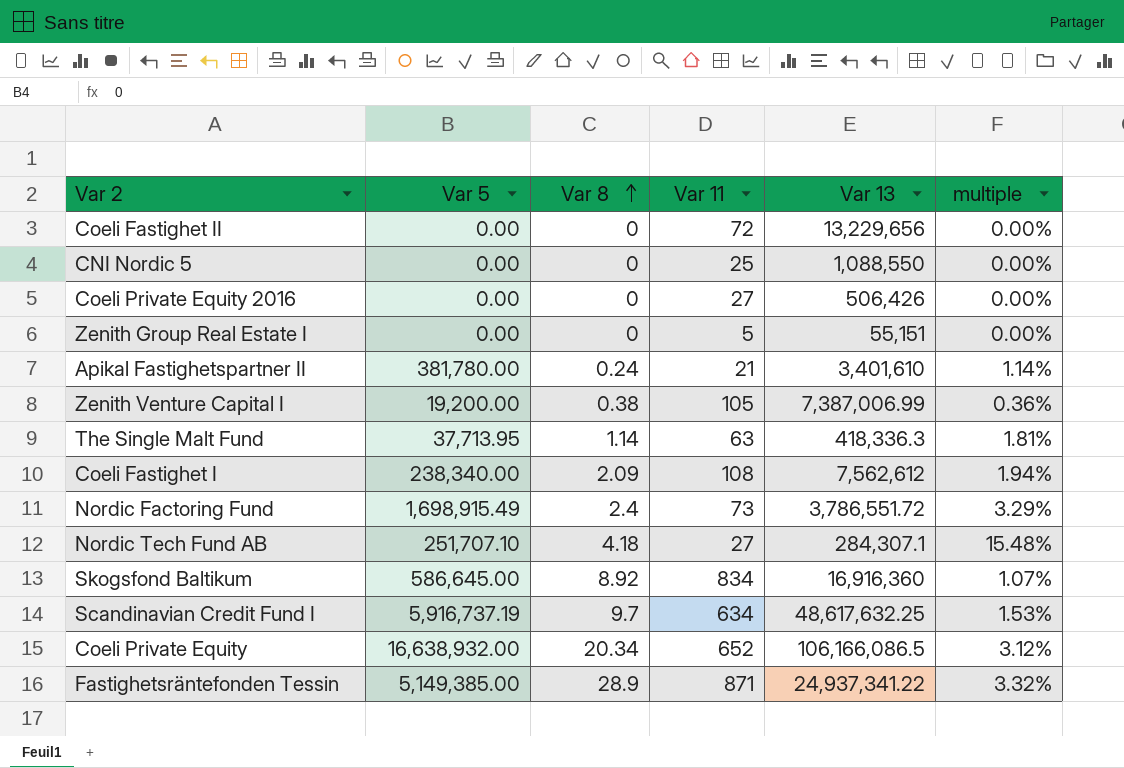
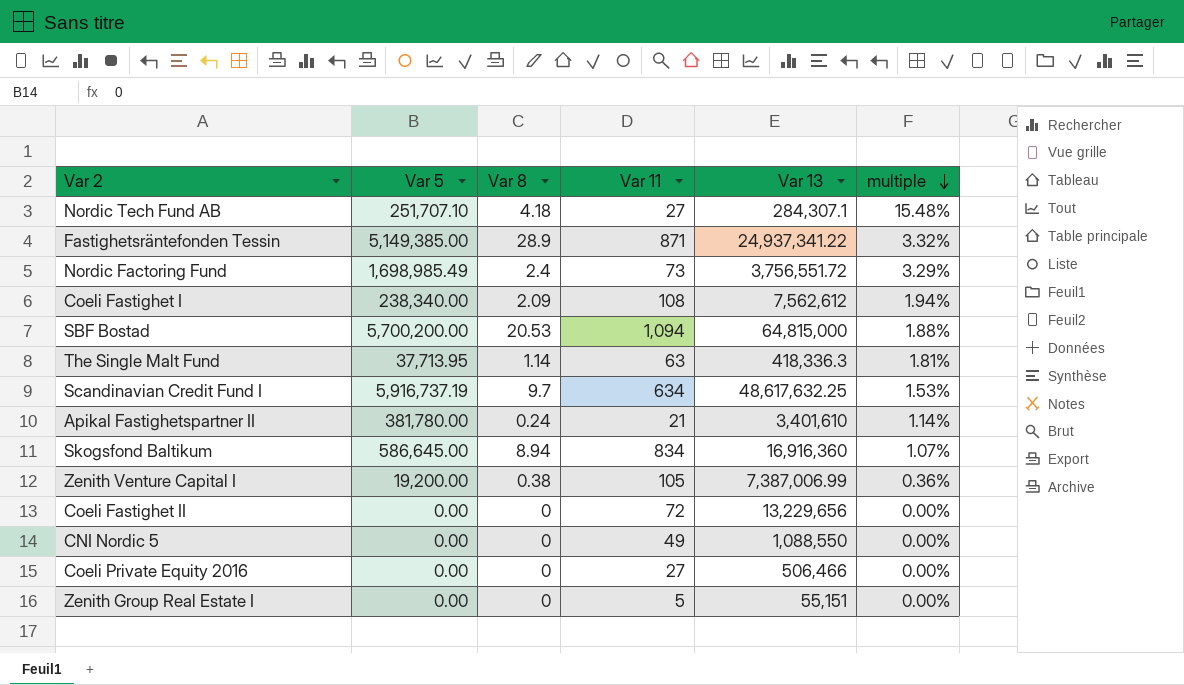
row order: Var 8 ascending -> multiple descending
row Coeli Private Equity: 16,638,932.00 | 20.34 | 652 | 106,166,086.5 | 3.12% -> none
Nordic Factoring Fund | Var 5: 1,698,915.49 -> 1,698,985.49
Nordic Factoring Fund | Var 13: 3,786,551.72 -> 3,756,551.72
row SBF Bostad: none -> 5,700,200.00 | 20.53 | 1,094 | 64,815,000 | 1.88%
Skogsfond Baltikum | Var 8: 8.92 -> 8.94
CNI Nordic 5 | Var 11: 25 -> 49
Coeli Private Equity 2016 | Var 13: 506,426 -> 506,466

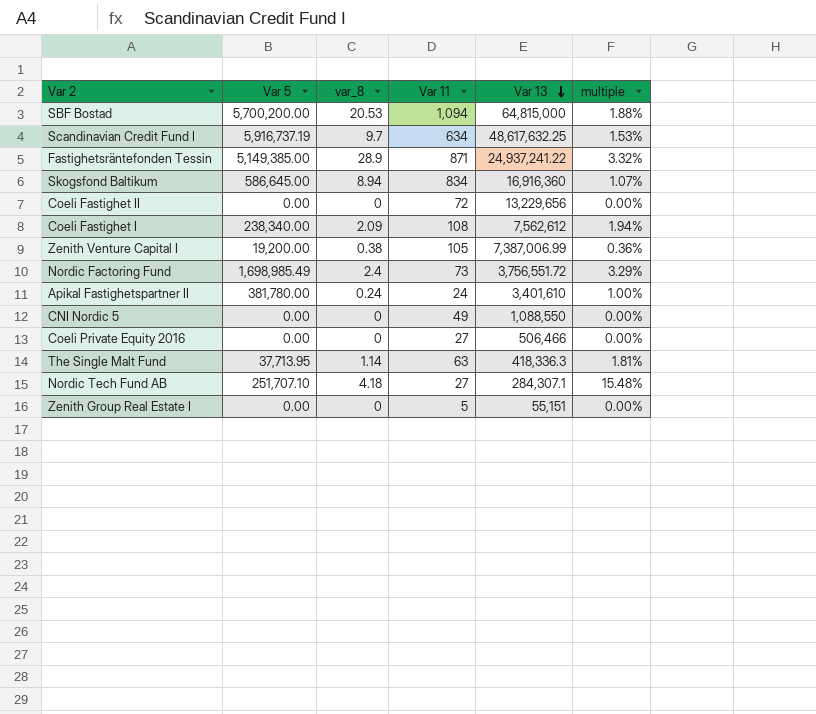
row order: multiple descending -> Var 13 descending
column name: Var 8 -> var_8
Fastighetsräntefonden Tessin | Var 13: 24,937,341.22 -> 24,937,241.22
Apikal Fastighetspartner II | Var 11: 21 -> 24
Apikal Fastighetspartner II | multiple: 1.14% -> 1.00%

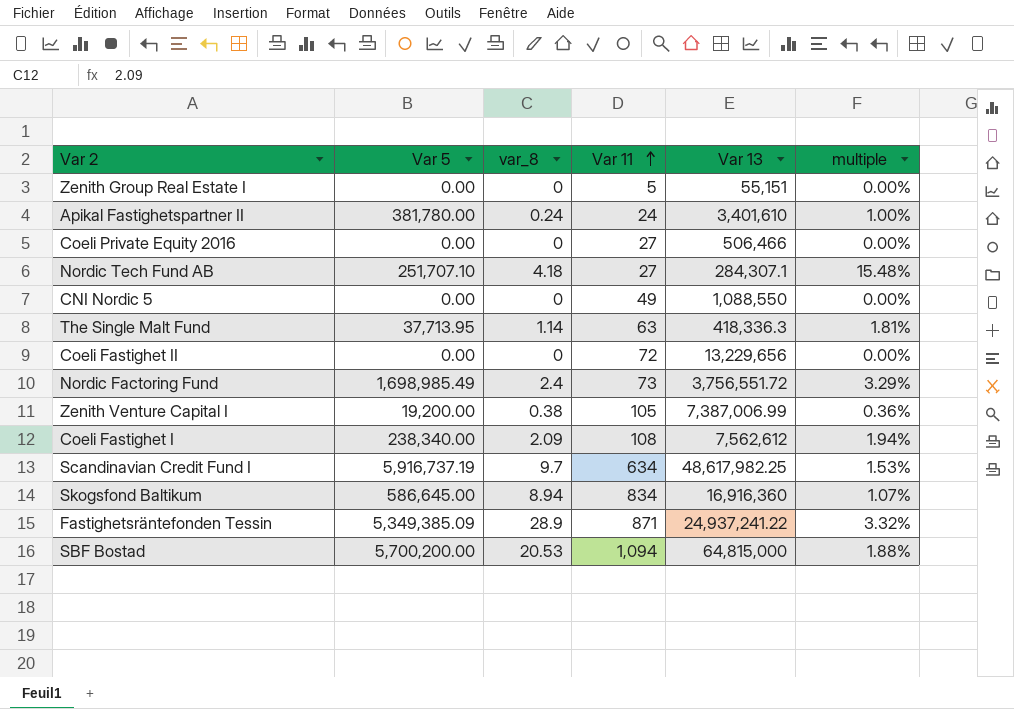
row order: Var 13 descending -> Var 11 ascending
Scandinavian Credit Fund I | Var 13: 48,617,632.25 -> 48,617,982.25
Fastighetsräntefonden Tessin | Var 5: 5,149,385.00 -> 5,349,385.09

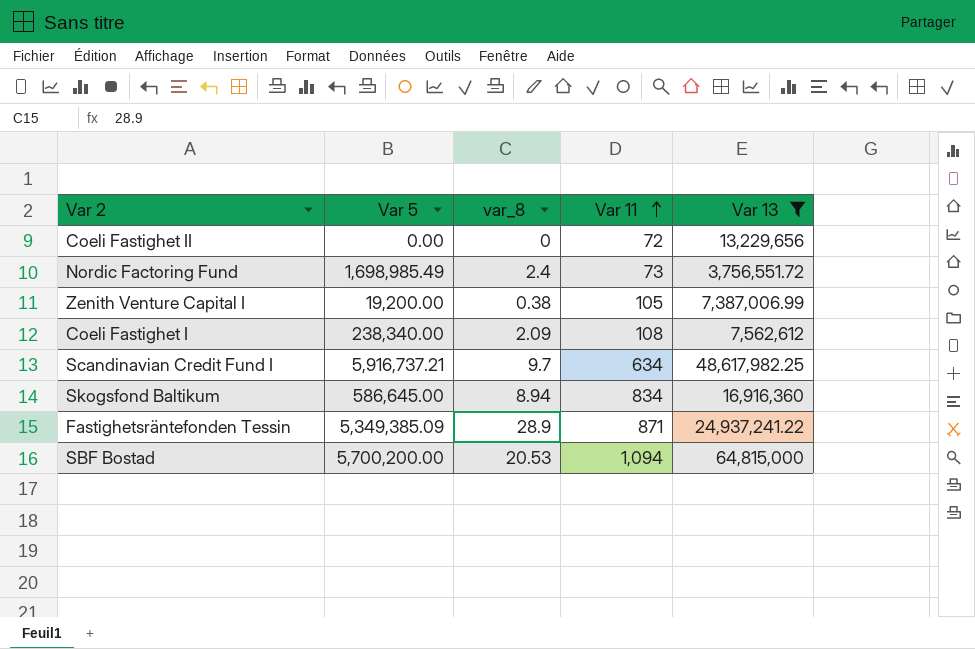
filter: none -> Var 13 >= 3,756,551.72
column multiple | formula: [var_8] / [Var 11] -> none
Scandinavian Credit Fund I | Var 5: 5,916,737.19 -> 5,916,737.21

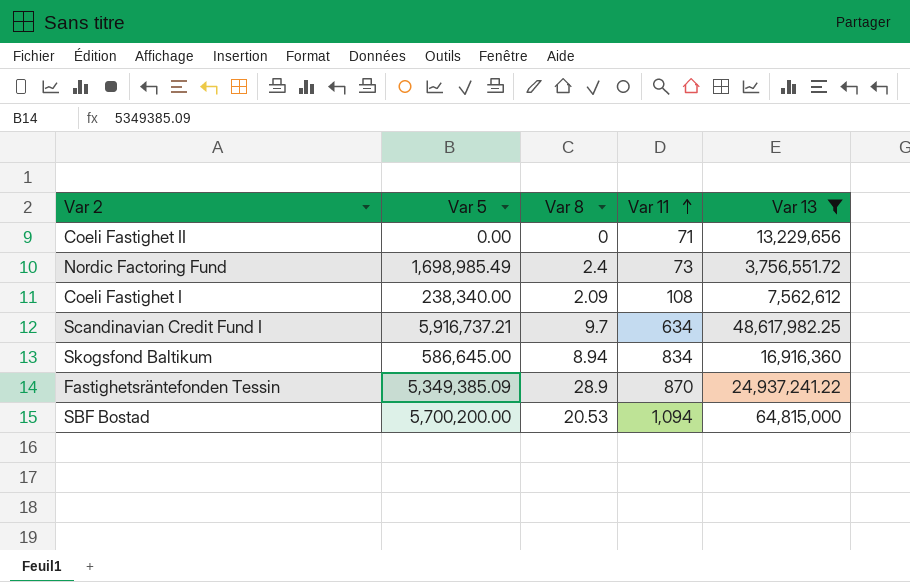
column name: var_8 -> Var 8
row Zenith Venture Capital I: 19,200.00 | 0.38 | 105 | 7,387,006.99 -> none
Coeli Fastighet II | Var 11: 72 -> 71
Fastighetsräntefonden Tessin | Var 11: 871 -> 870

